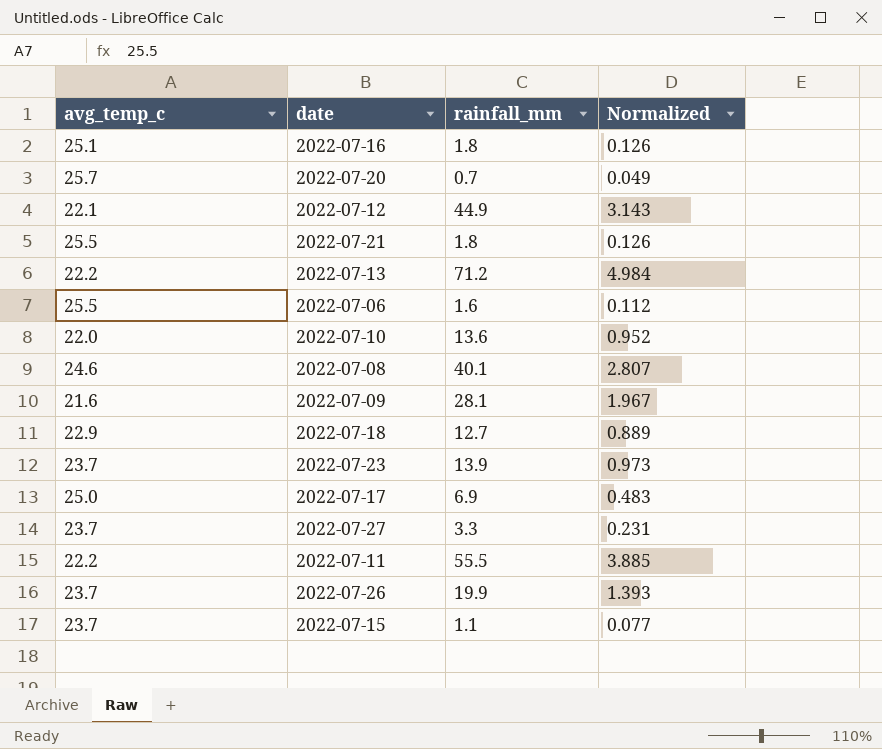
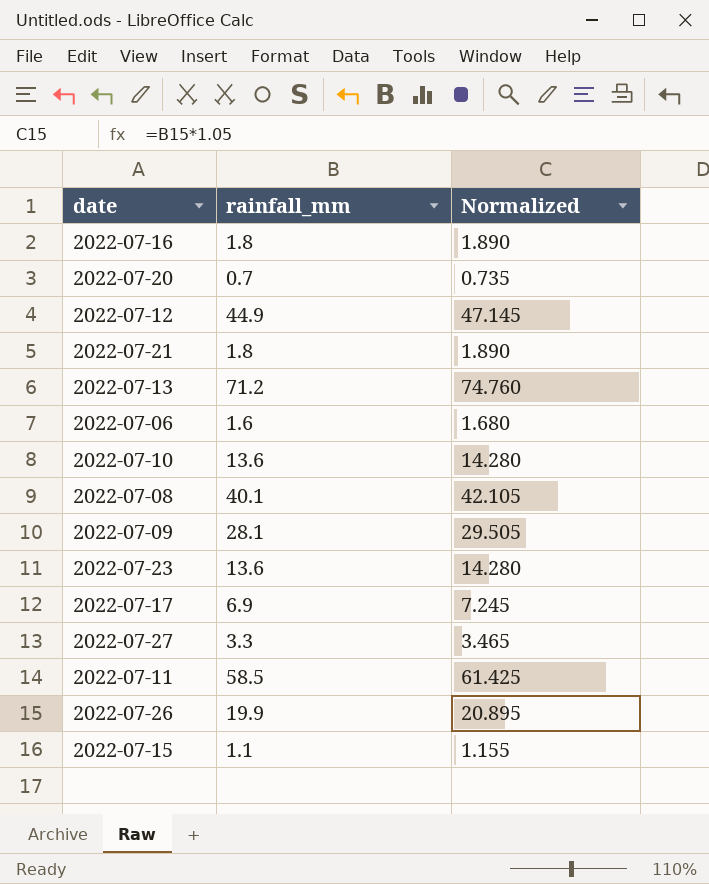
column avg_temp_c | position: 1 -> none
column Normalized | formula: [rainfall_mm] * 0.07 -> [rainfall_mm] * 1.05
row 2022-07-18: 22.9 | 12.7 | 0.889 -> none
2022-07-23 | rainfall_mm: 13.9 -> 13.6
2022-07-11 | rainfall_mm: 55.5 -> 58.5

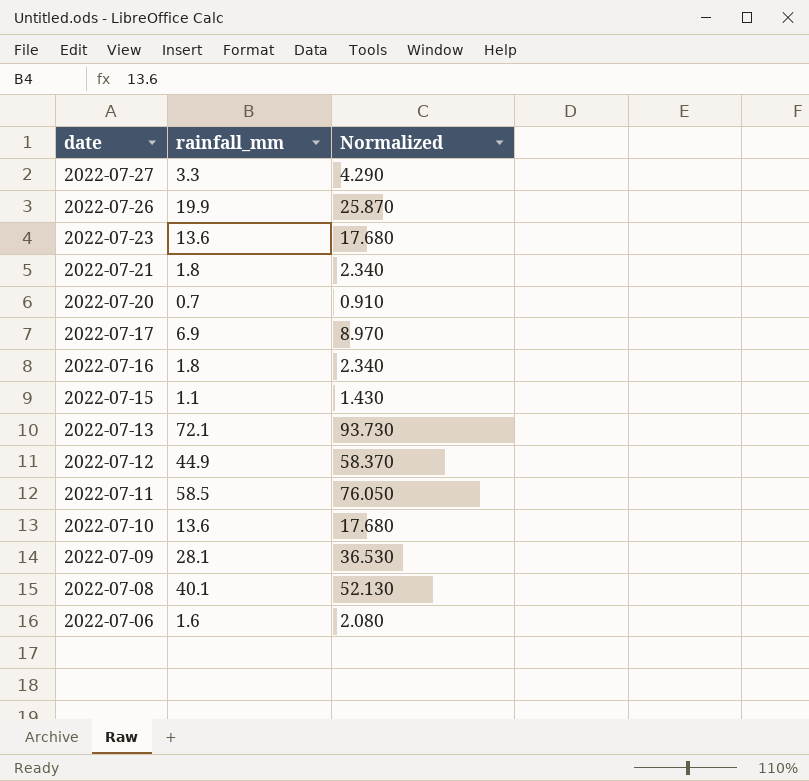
row order: none -> date descending
column Normalized | formula: [rainfall_mm] * 1.05 -> [rainfall_mm] * 1.3
2022-07-13 | rainfall_mm: 71.2 -> 72.1

